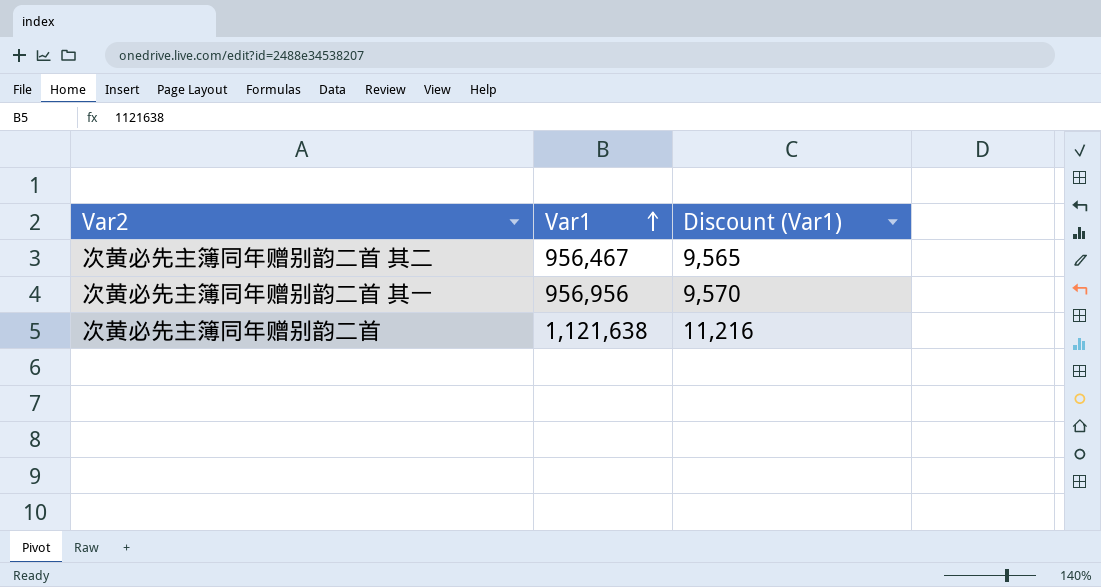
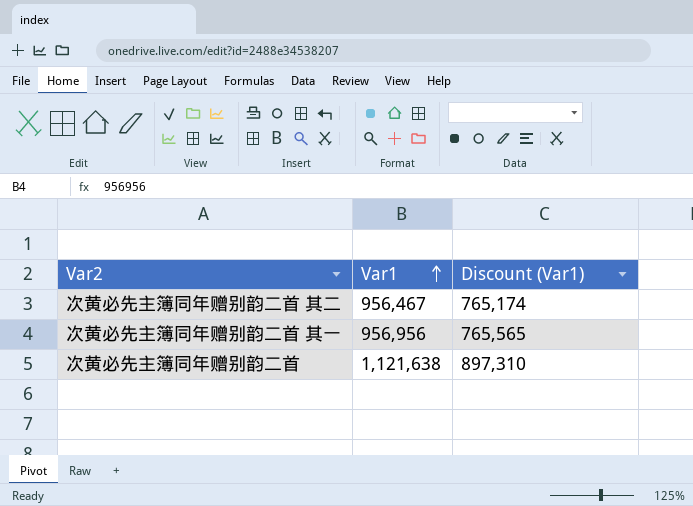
column Discount (Var1) | formula: [Var1] * 0.01 -> [Var1] * 0.8

